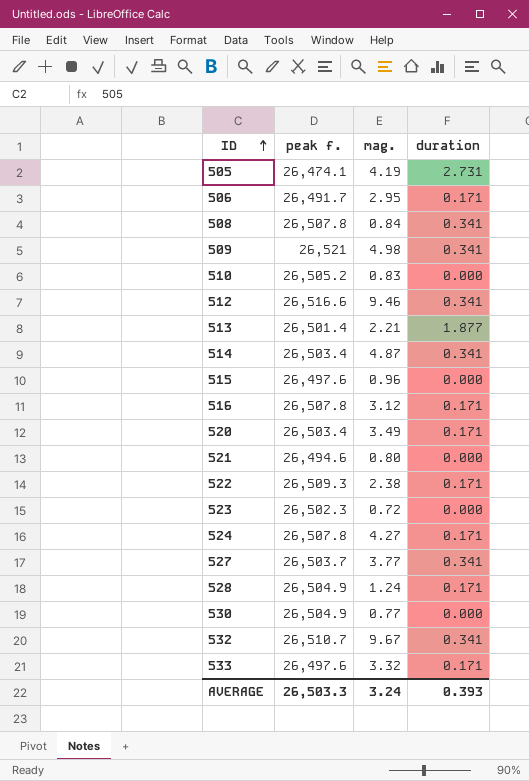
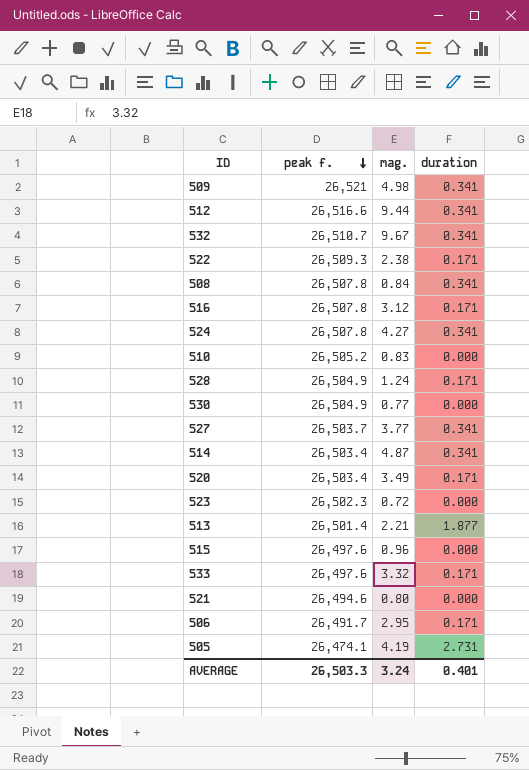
row order: ID ascending -> peak f. descending
512 | mag.: 9.46 -> 9.44
524 | duration: 0.171 -> 0.341
AVERAGE | duration: 0.393 -> 0.401

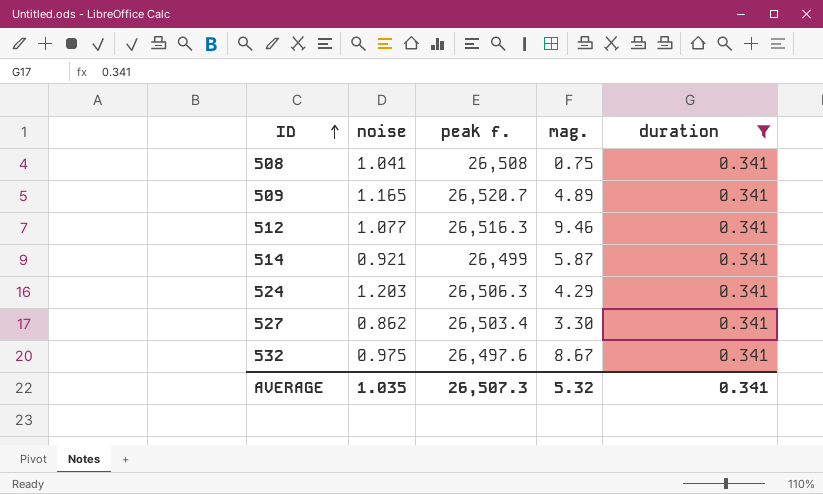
filter: none -> duration = 0.341
row order: peak f. descending -> ID ascending
column noise | position: none -> 2
508 | peak f.: 26,507.8 -> 26,508
508 | mag.: 0.84 -> 0.75
509 | peak f.: 26,521 -> 26,520.7
509 | mag.: 4.98 -> 4.89
512 | peak f.: 26,516.6 -> 26,516.3
512 | mag.: 9.44 -> 9.46
514 | peak f.: 26,503.4 -> 26,499
514 | mag.: 4.87 -> 5.87
524 | peak f.: 26,507.8 -> 26,506.3
524 | mag.: 4.27 -> 4.29
527 | peak f.: 26,503.7 -> 26,503.4
527 | mag.: 3.77 -> 3.30
532 | peak f.: 26,510.7 -> 26,497.6
532 | mag.: 9.67 -> 8.67
AVERAGE | peak f.: 26,503.3 -> 26,507.3
AVERAGE | mag.: 3.24 -> 5.32
AVERAGE | duration: 0.401 -> 0.341

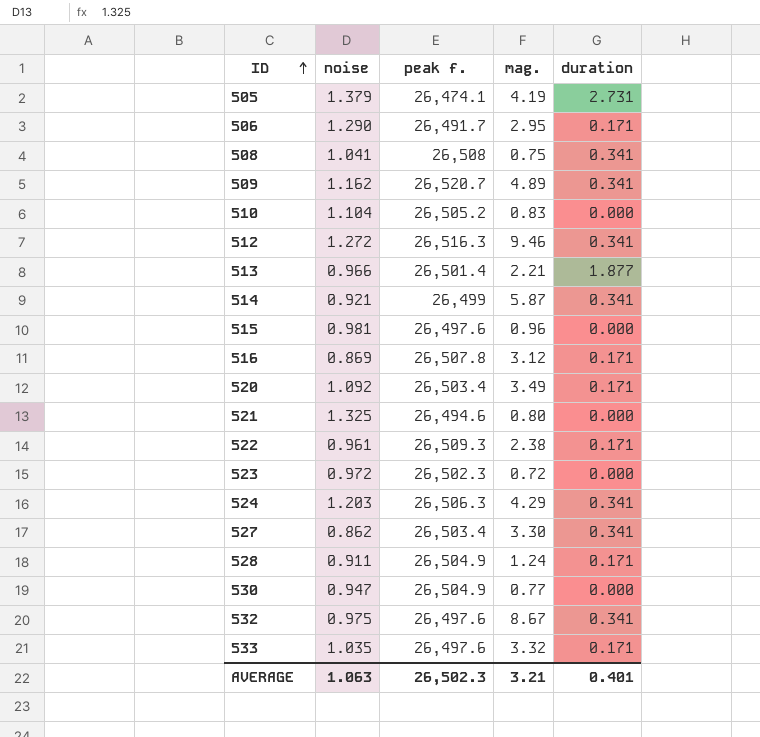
filter: duration = 0.341 -> none
509 | noise: 1.165 -> 1.162
512 | noise: 1.077 -> 1.272
AVERAGE | noise: 1.035 -> 1.063
AVERAGE | peak f.: 26,507.3 -> 26,502.3
AVERAGE | mag.: 5.32 -> 3.21
AVERAGE | duration: 0.341 -> 0.401

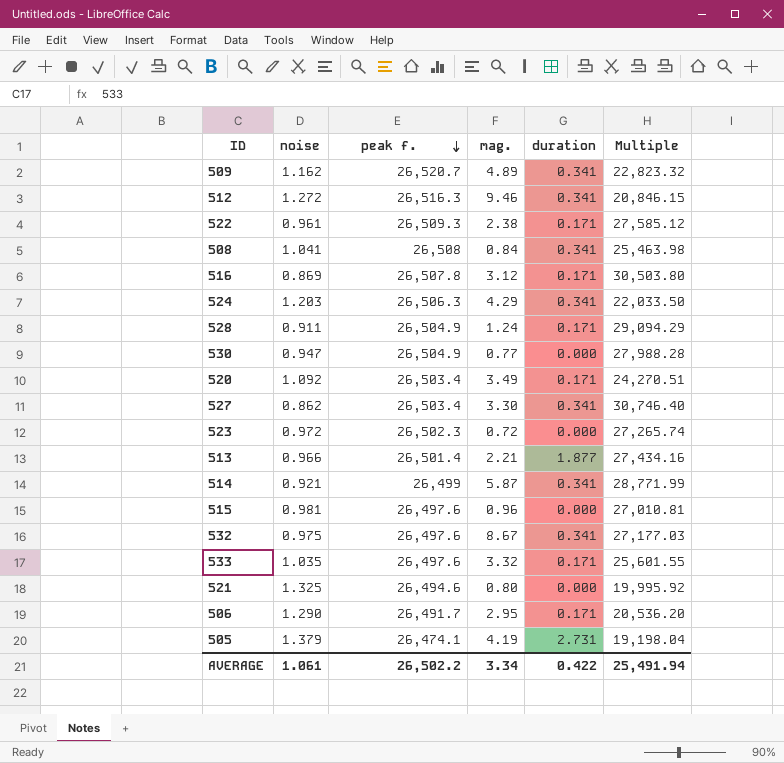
row order: ID ascending -> peak f. descending
column Multiple | formula: none -> [peak f.] / [noise]
row 510: 1.104 | 26,505.2 | 0.83 | 0.000 -> none
508 | mag.: 0.75 -> 0.84
AVERAGE | noise: 1.063 -> 1.061
AVERAGE | peak f.: 26,502.3 -> 26,502.2
AVERAGE | mag.: 3.21 -> 3.34
AVERAGE | duration: 0.401 -> 0.422

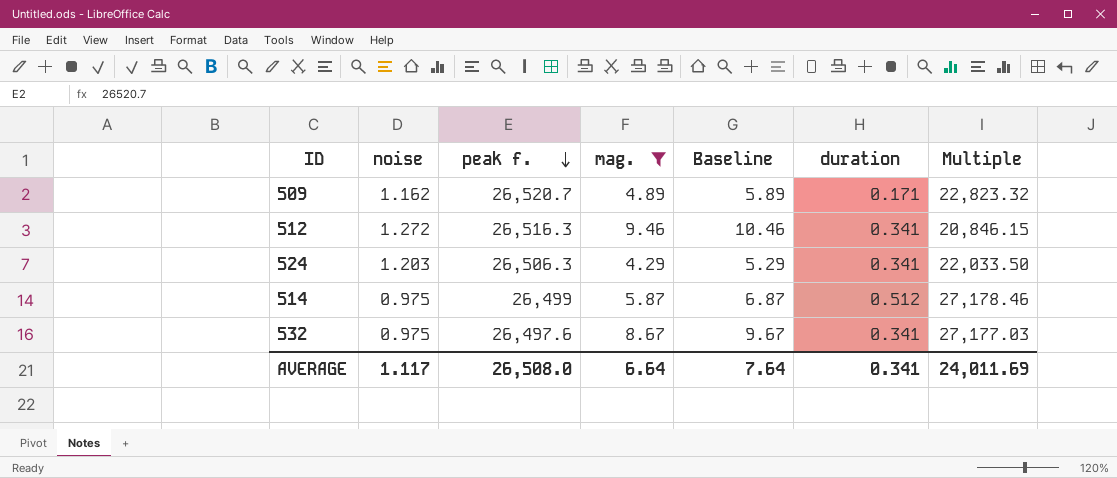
filter: none -> mag. >= 4.29
column Baseline | formula: none -> [mag.] + 1
509 | duration: 0.341 -> 0.171
514 | noise: 0.921 -> 0.975
514 | duration: 0.341 -> 0.512
514 | Multiple: 28,771.99 -> 27,178.46
AVERAGE | noise: 1.061 -> 1.117
AVERAGE | peak f.: 26,502.2 -> 26,508.0
AVERAGE | mag.: 3.34 -> 6.64
AVERAGE | duration: 0.422 -> 0.341
AVERAGE | Multiple: 25,491.94 -> 24,011.69

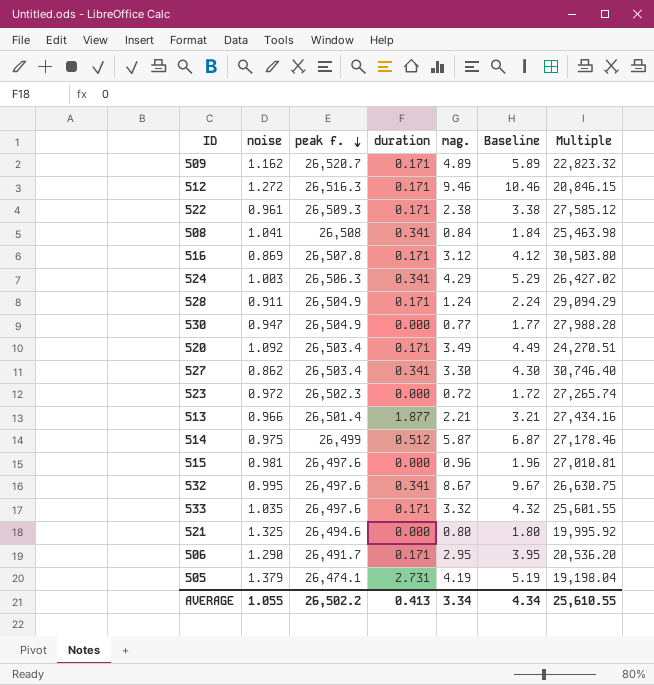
filter: mag. >= 4.29 -> none
column duration | position: 6 -> 4
512 | duration: 0.341 -> 0.171
524 | noise: 1.203 -> 1.003
524 | Multiple: 22,033.50 -> 26,427.02
532 | noise: 0.975 -> 0.995
532 | Multiple: 27,177.03 -> 26,630.75
AVERAGE | noise: 1.117 -> 1.055
AVERAGE | peak f.: 26,508.0 -> 26,502.2
AVERAGE | duration: 0.341 -> 0.413
AVERAGE | mag.: 6.64 -> 3.34
AVERAGE | Baseline: 7.64 -> 4.34
AVERAGE | Multiple: 24,011.69 -> 25,610.55

